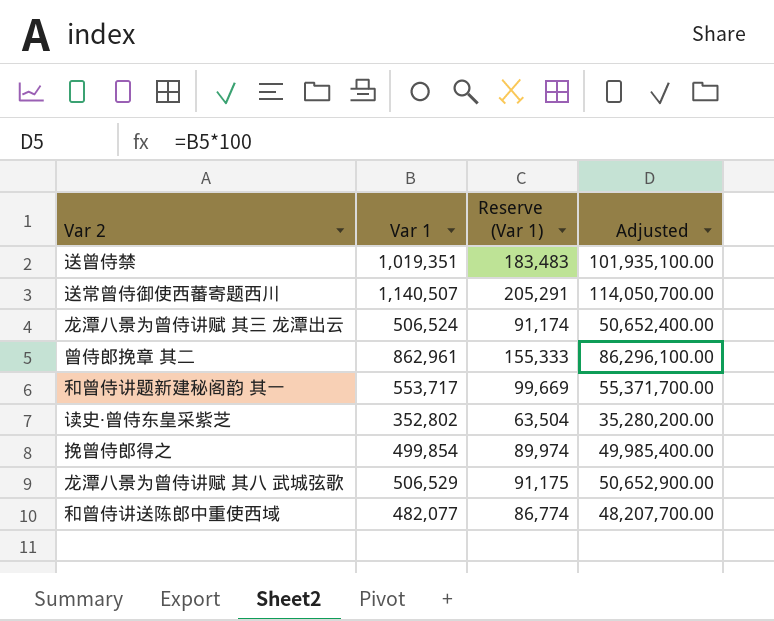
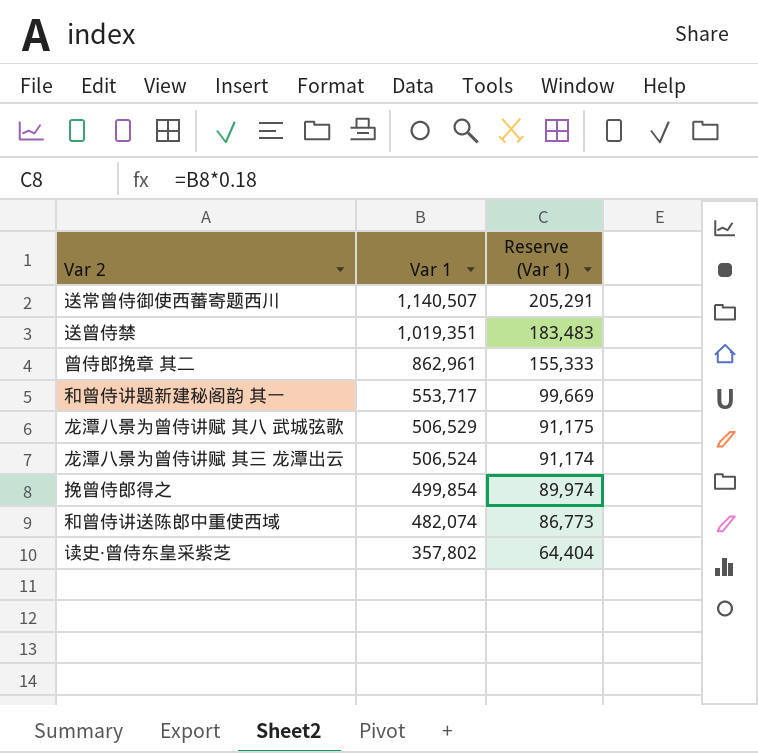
row order: none -> Var 1 descending
column Adjusted | formula: [Var 1] * 100 -> none
和曾侍讲送陈郎中重使西域 | Var 1: 482,077 -> 482,074
和曾侍讲送陈郎中重使西域 | Reserve (Var 1): 86,774 -> 86,773
读史·曾侍东皇采紫芝 | Var 1: 352,802 -> 357,802
读史·曾侍东皇采紫芝 | Reserve (Var 1): 63,504 -> 64,404

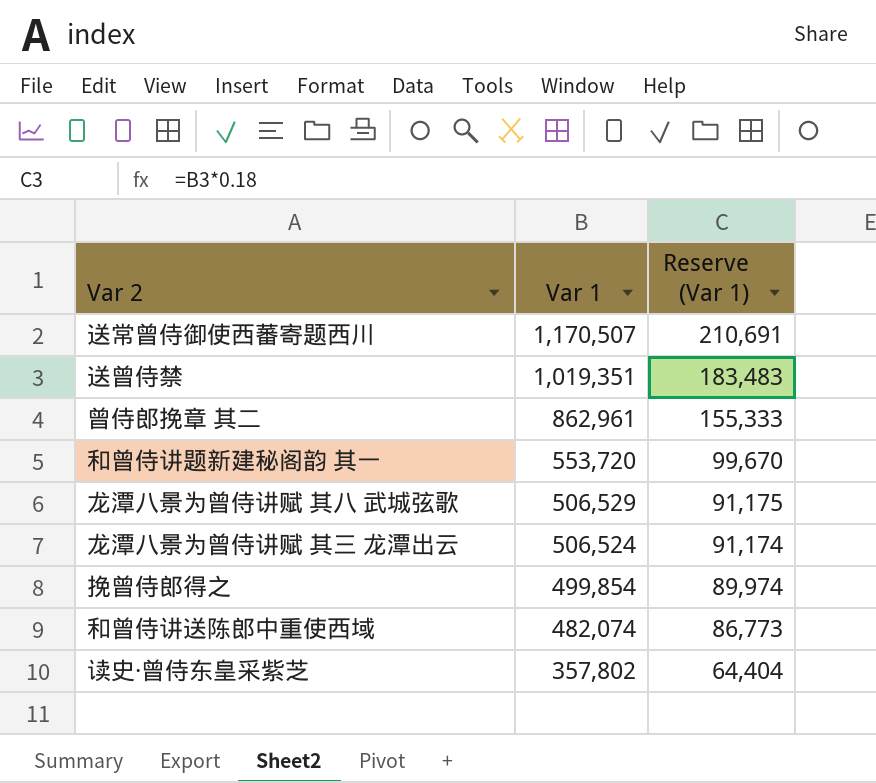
送常曾侍御使西蕃寄题西川 | Var 1: 1,140,507 -> 1,170,507
送常曾侍御使西蕃寄题西川 | Reserve (Var 1): 205,291 -> 210,691
和曾侍讲题新建秘阁韵 其一 | Var 1: 553,717 -> 553,720
和曾侍讲题新建秘阁韵 其一 | Reserve (Var 1): 99,669 -> 99,670

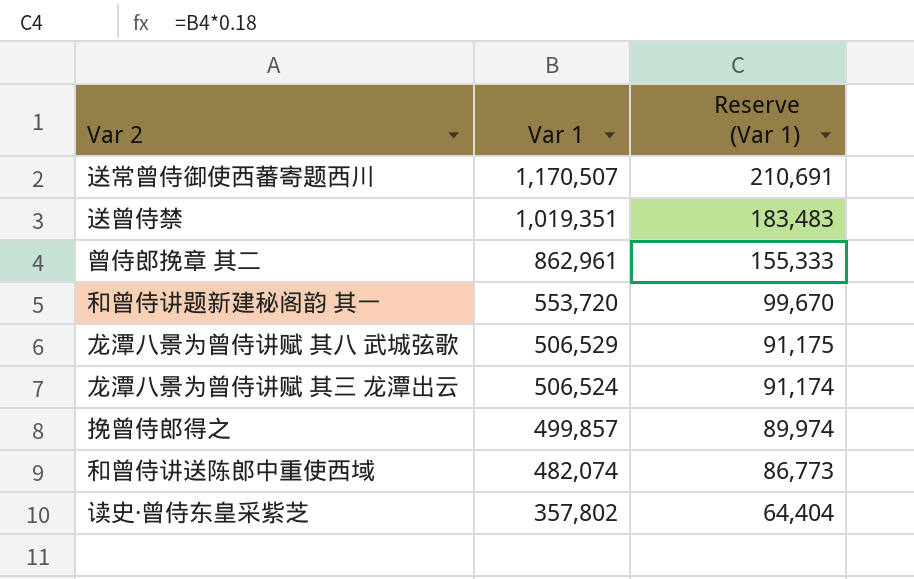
挽曾侍郎得之 | Var 1: 499,854 -> 499,857

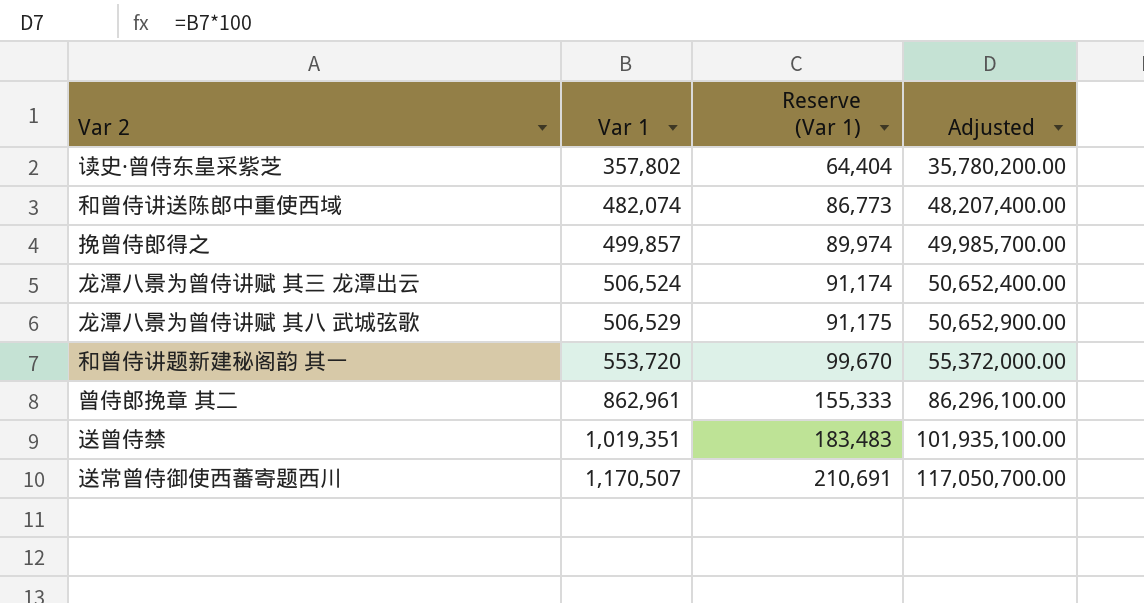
row order: Var 1 descending -> Var 1 ascending
column Adjusted | formula: none -> [Var 1] * 100

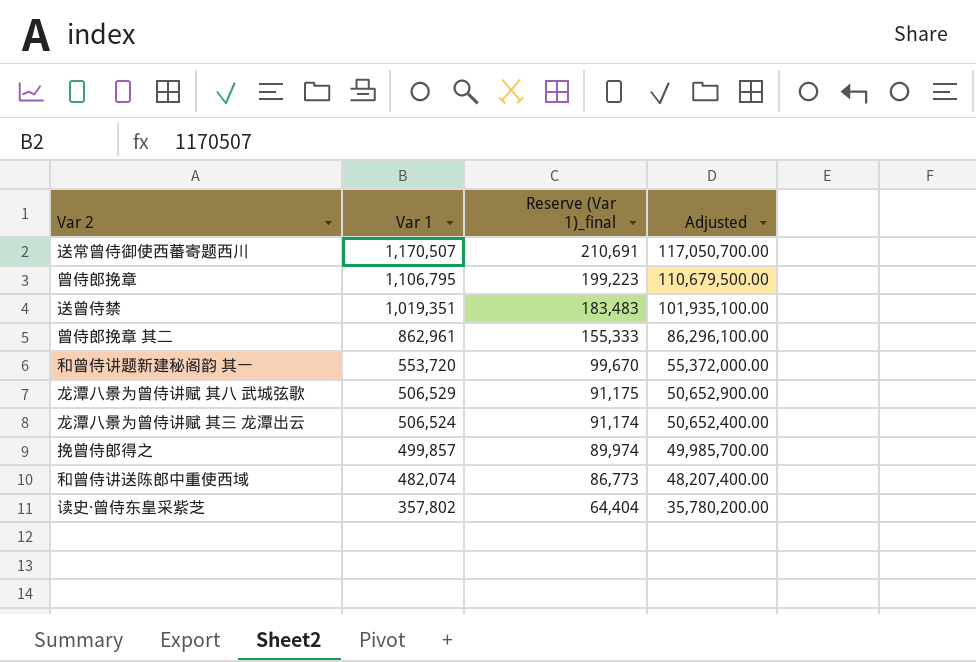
row order: Var 1 ascending -> Var 1 descending
column name: Reserve (Var 1) -> Reserve (Var 1)_final
row 曾侍郎挽章: none -> 1,106,795 | 199,223 | 110,679,500.00

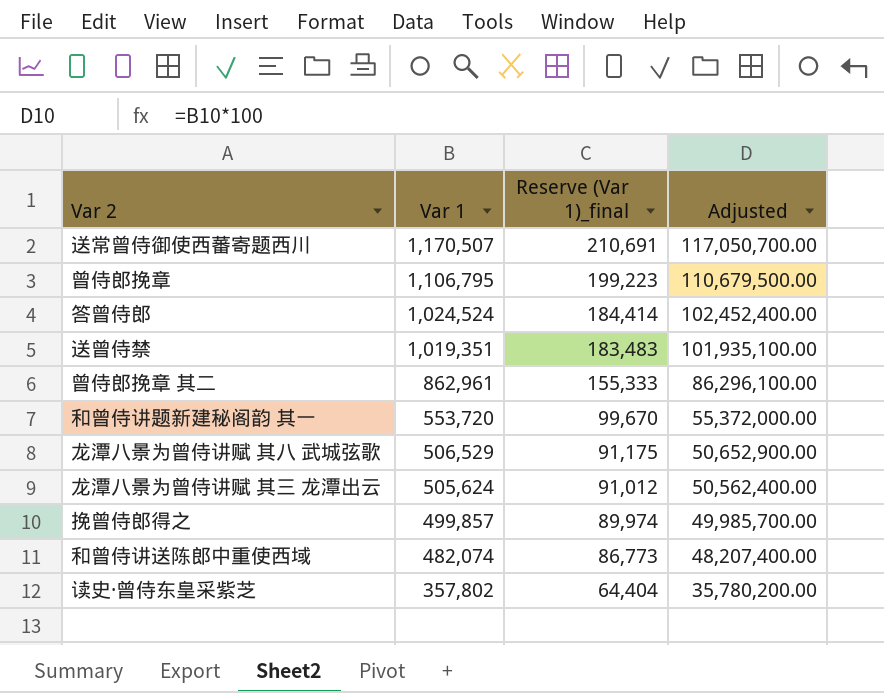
row 答曾侍郎: none -> 1,024,524 | 184,414 | 102,452,400.00
龙潭八景为曾侍讲赋 其三 龙潭出云 | Var 1: 506,524 -> 505,624
龙潭八景为曾侍讲赋 其三 龙潭出云 | Reserve (Var 1)_final: 91,174 -> 91,012
龙潭八景为曾侍讲赋 其三 龙潭出云 | Adjusted: 50,652,400.00 -> 50,562,400.00

